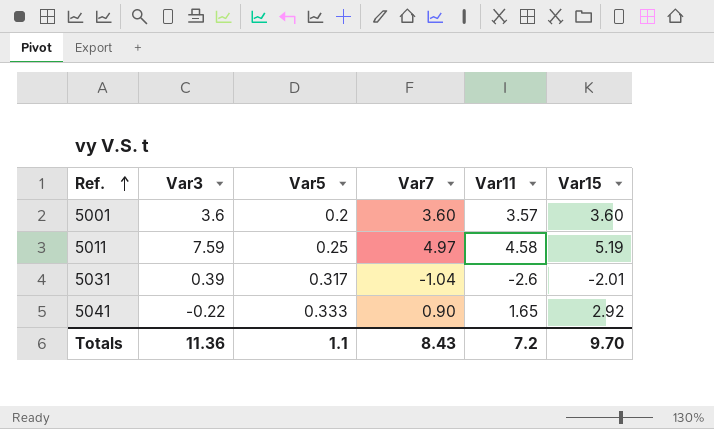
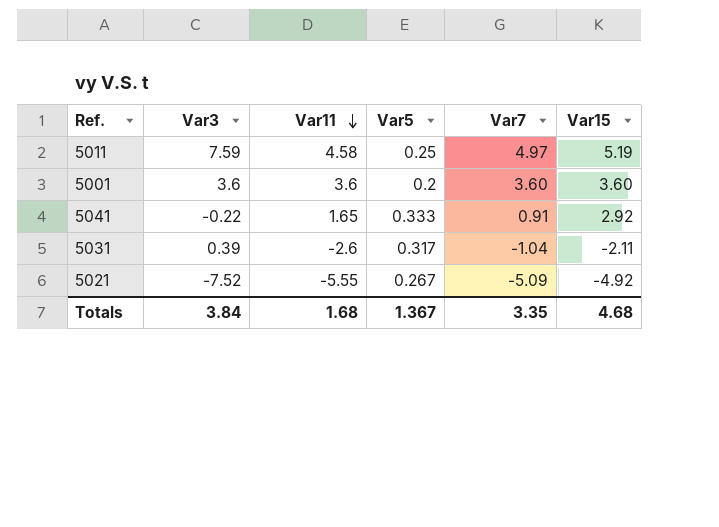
row order: Ref. ascending -> Var11 descending
column Var11 | position: 5 -> 3
5001 | Var11: 3.57 -> 3.6
5041 | Var7: 0.90 -> 0.91
5031 | Var15: -2.01 -> -2.11
row 5021: none -> -7.52 | -5.55 | 0.267 | -5.09 | -4.92
Totals | Var3: 11.36 -> 3.84
Totals | Var11: 7.2 -> 1.68
Totals | Var5: 1.1 -> 1.367
Totals | Var7: 8.43 -> 3.35
Totals | Var15: 9.70 -> 4.68

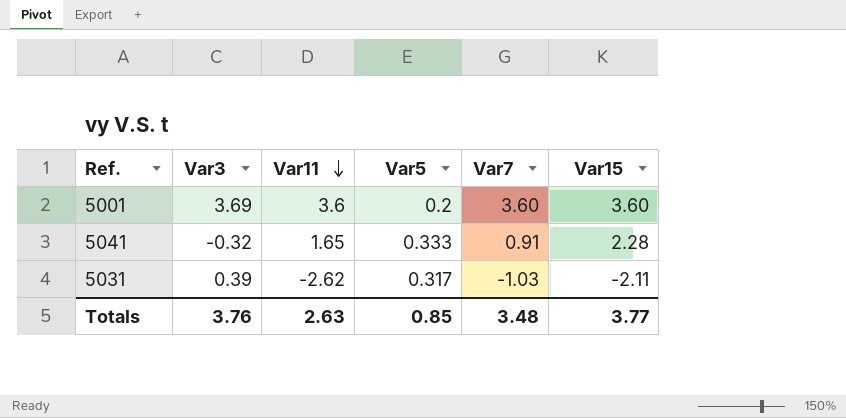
row 5011: 7.59 | 4.58 | 0.25 | 4.97 | 5.19 -> none
row 5021: -7.52 | -5.55 | 0.267 | -5.09 | -4.92 -> none
5001 | Var3: 3.6 -> 3.69
5041 | Var3: -0.22 -> -0.32
5041 | Var15: 2.92 -> 2.28
5031 | Var11: -2.6 -> -2.62
5031 | Var7: -1.04 -> -1.03
Totals | Var3: 3.84 -> 3.76
Totals | Var11: 1.68 -> 2.63
Totals | Var5: 1.367 -> 0.85
Totals | Var7: 3.35 -> 3.48
Totals | Var15: 4.68 -> 3.77

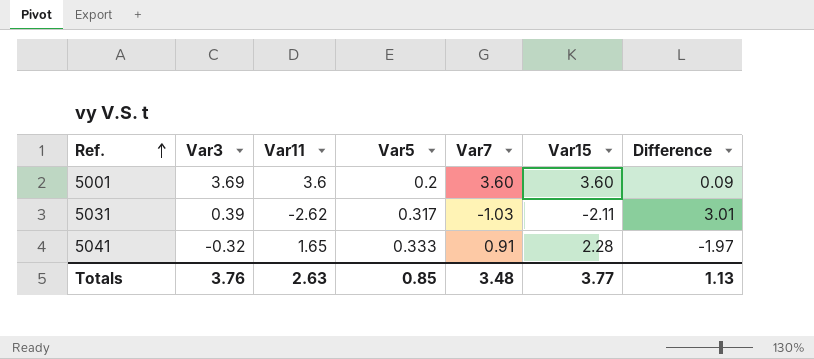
row order: Var11 descending -> Ref. ascending
column Difference | formula: none -> [Var3] - [Var11]

